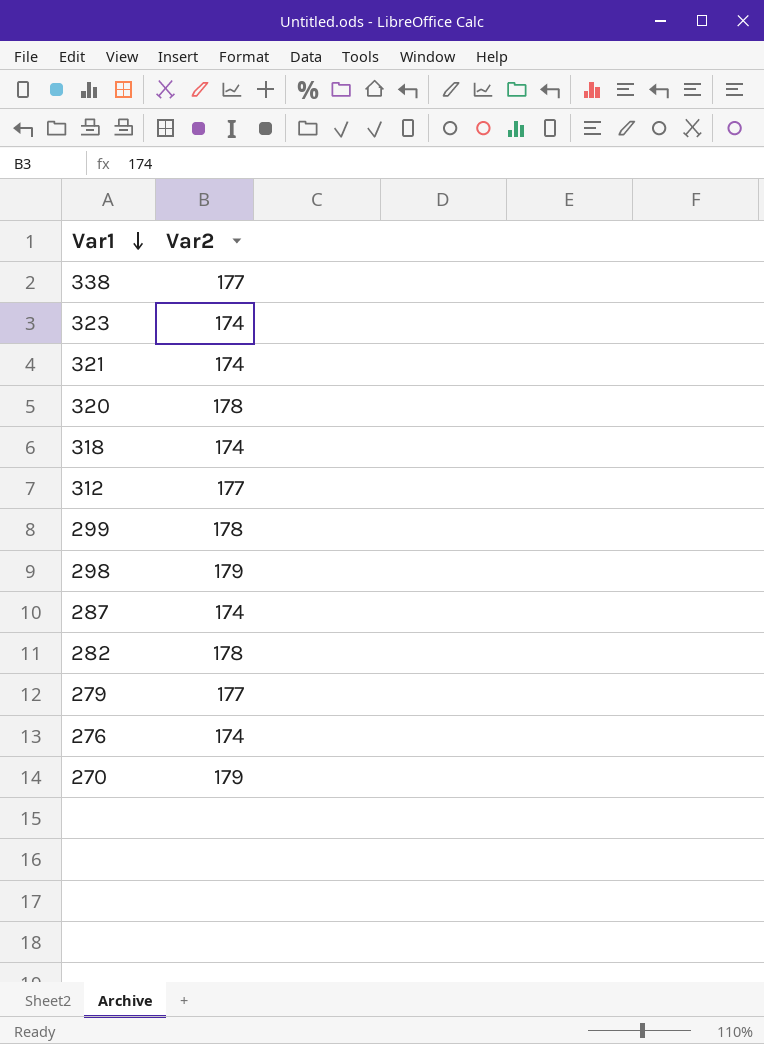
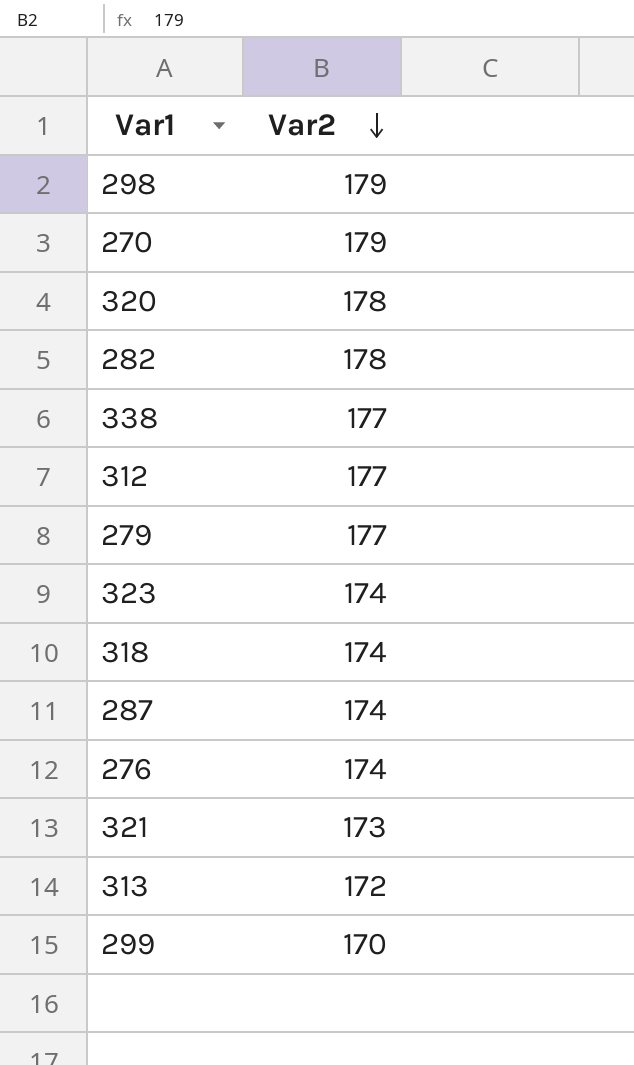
row order: Var1 descending -> Var2 descending
321 | Var2: 174 -> 173
row 313: none -> 172
299 | Var2: 178 -> 170

